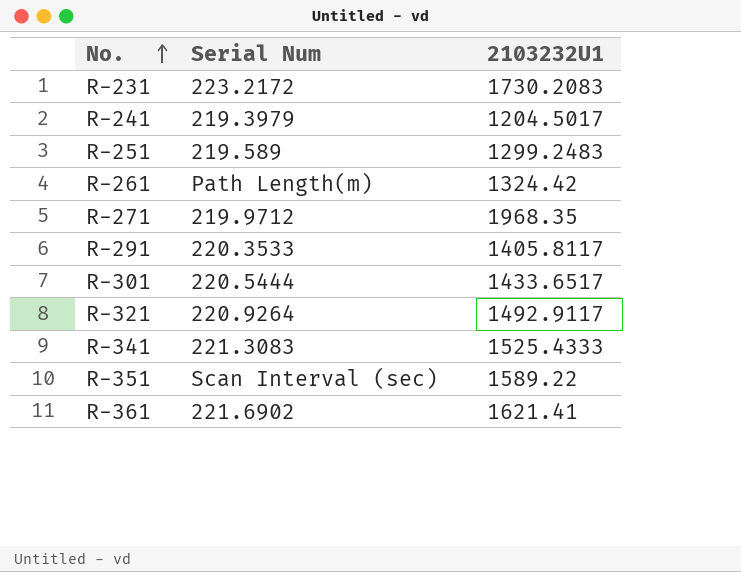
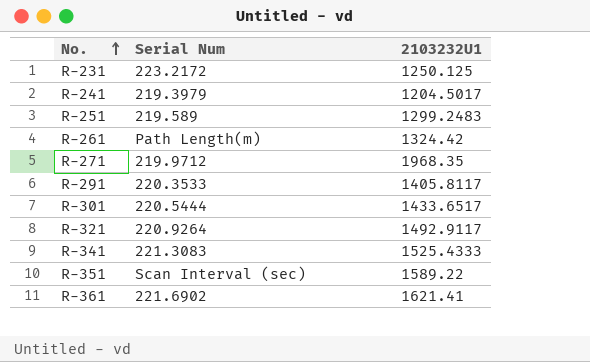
R-231 | 2103232U1: 1730.2083 -> 1250.125

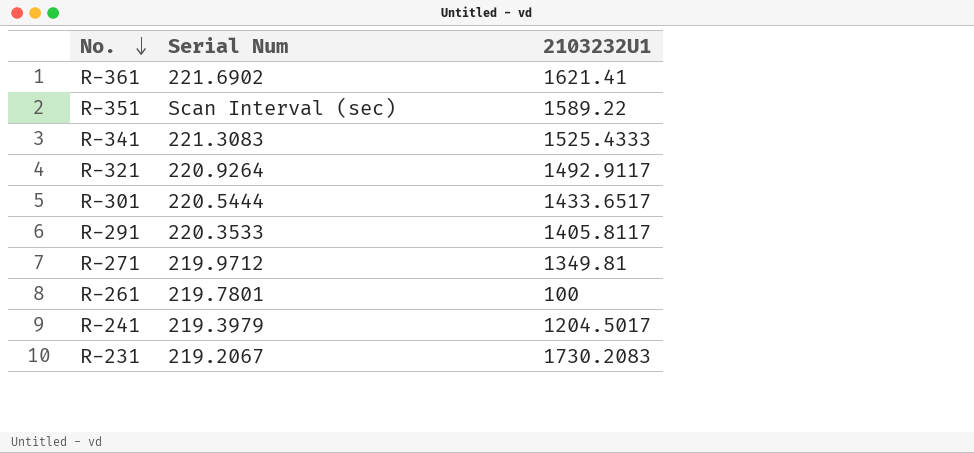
row order: No. ascending -> No. descending
row R-251: 219.589 | 1299.2483 -> none
R-271 | 2103232U1: 1968.35 -> 1349.81
R-261 | Serial Num: Path Length(m) -> 219.7801
R-261 | 2103232U1: 1324.42 -> 100
R-231 | Serial Num: 223.2172 -> 219.2067
R-231 | 2103232U1: 1250.125 -> 1730.2083

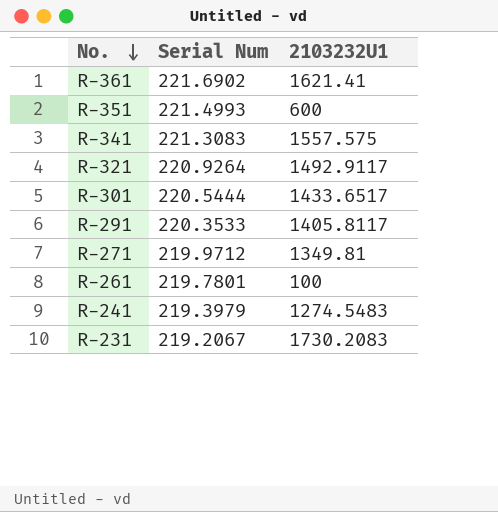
R-351 | Serial Num: Scan Interval (sec) -> 221.4993
R-351 | 2103232U1: 1589.22 -> 600
R-341 | 2103232U1: 1525.4333 -> 1557.575
R-241 | 2103232U1: 1204.5017 -> 1274.5483

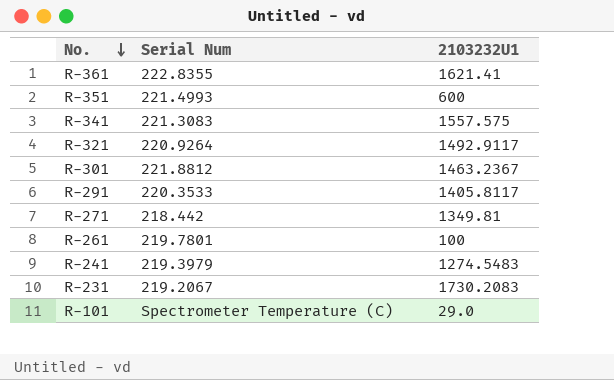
R-361 | Serial Num: 221.6902 -> 222.8355
R-301 | Serial Num: 220.5444 -> 221.8812
R-301 | 2103232U1: 1433.6517 -> 1463.2367
R-271 | Serial Num: 219.9712 -> 218.442
row R-101: none -> Spectrometer Temperature (C) | 29.0

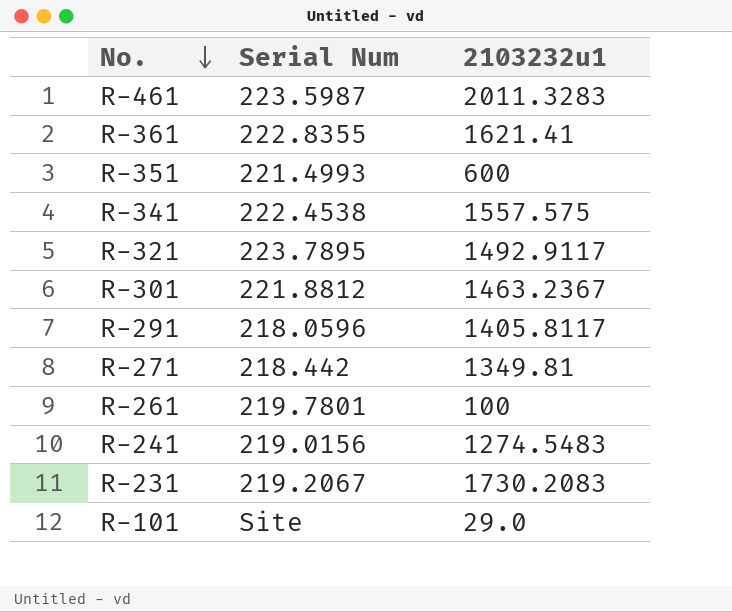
column name: 2103232U1 -> 2103232u1
row R-461: none -> 223.5987 | 2011.3283
R-341 | Serial Num: 221.3083 -> 222.4538
R-321 | Serial Num: 220.9264 -> 223.7895
R-291 | Serial Num: 220.3533 -> 218.0596
R-241 | Serial Num: 219.3979 -> 219.0156
R-101 | Serial Num: Spectrometer Temperature (C) -> Site

